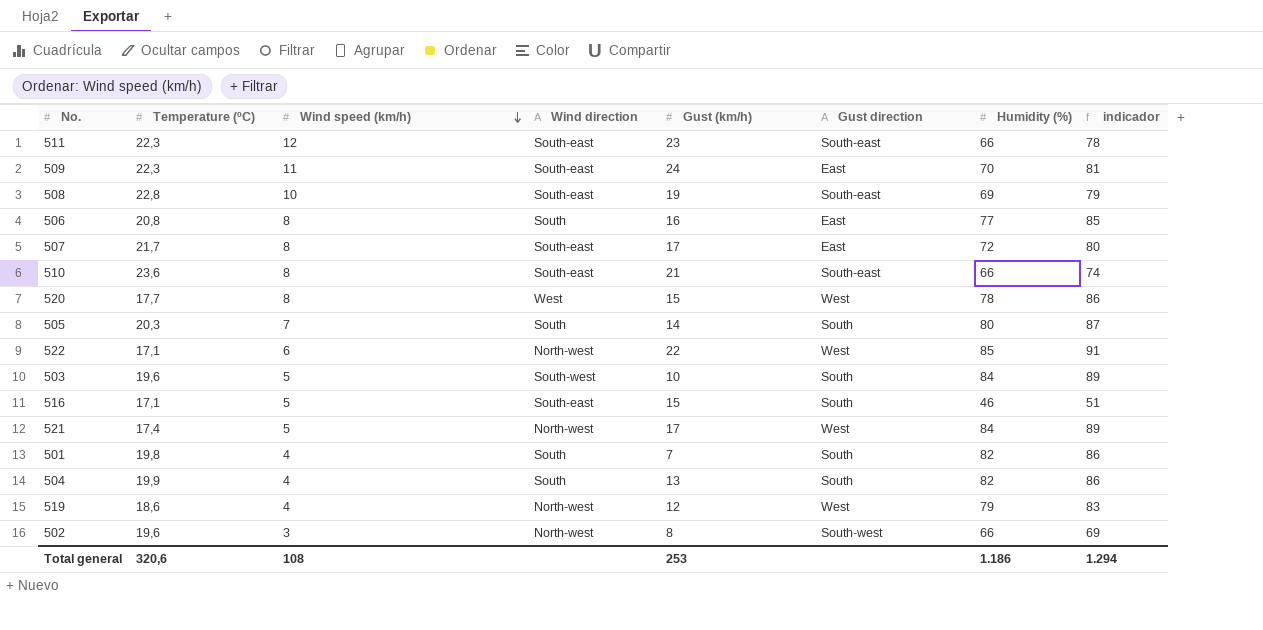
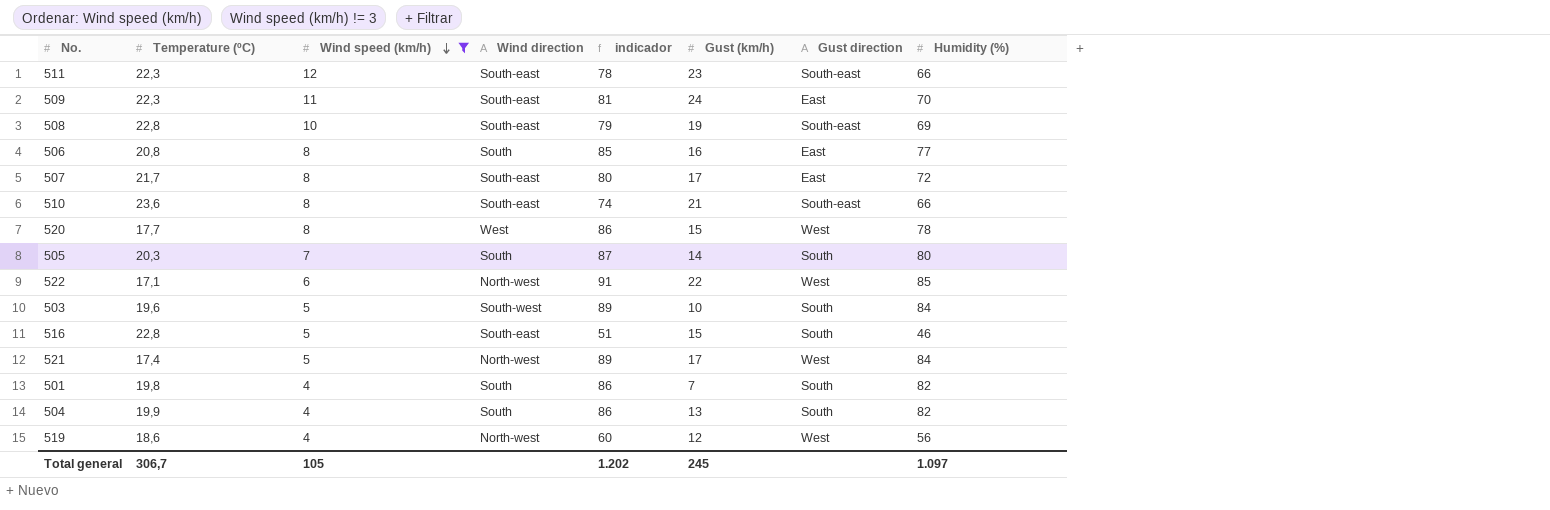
filter: none -> Wind speed (km/h) != 3
column indicador | position: 8 -> 5
516 | Temperature (ºC): 17,1 -> 22,8
519 | indicador: 83 -> 60
519 | Humidity (%): 79 -> 56
Total general | Temperature (ºC): 320,6 -> 306,7
Total general | Wind speed (km/h): 108 -> 105
Total general | indicador: 1.294 -> 1.202
Total general | Gust (km/h): 253 -> 245
Total general | Humidity (%): 1.186 -> 1.097

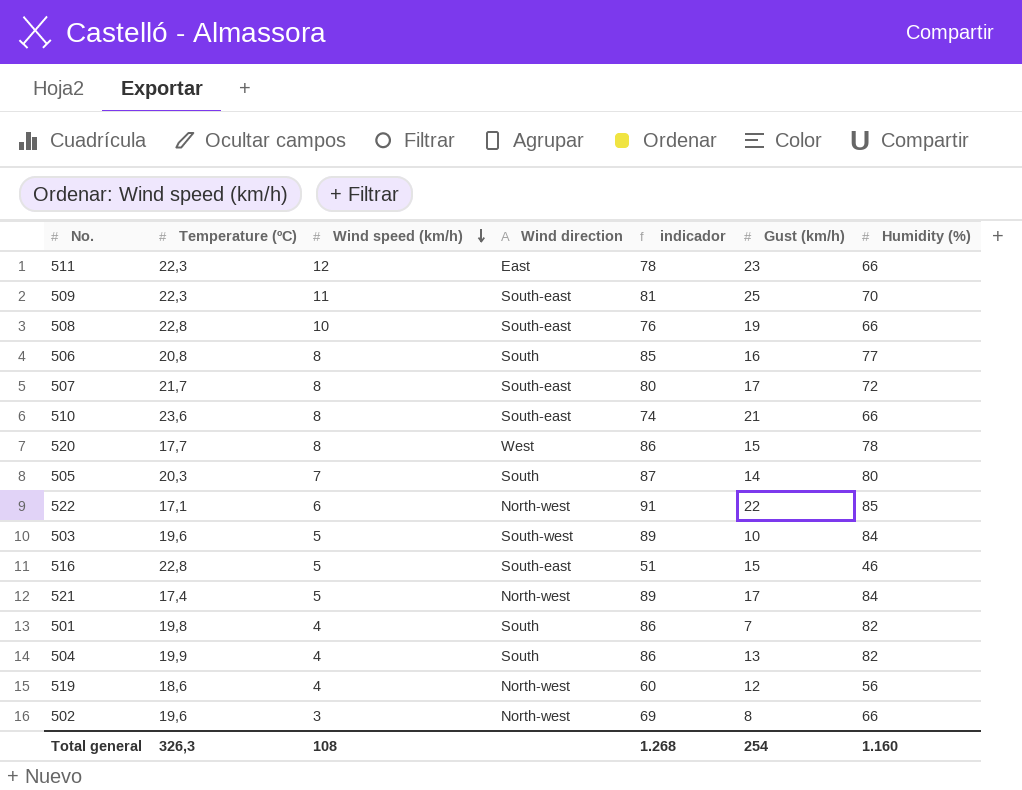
filter: Wind speed (km/h) != 3 -> none
column Gust direction | position: 7 -> none
511 | Wind direction: South-east -> East
509 | Gust (km/h): 24 -> 25
508 | indicador: 79 -> 76
508 | Humidity (%): 69 -> 66
Total general | Temperature (ºC): 306,7 -> 326,3
Total general | Wind speed (km/h): 105 -> 108
Total general | indicador: 1.202 -> 1.268
Total general | Gust (km/h): 245 -> 254
Total general | Humidity (%): 1.097 -> 1.160

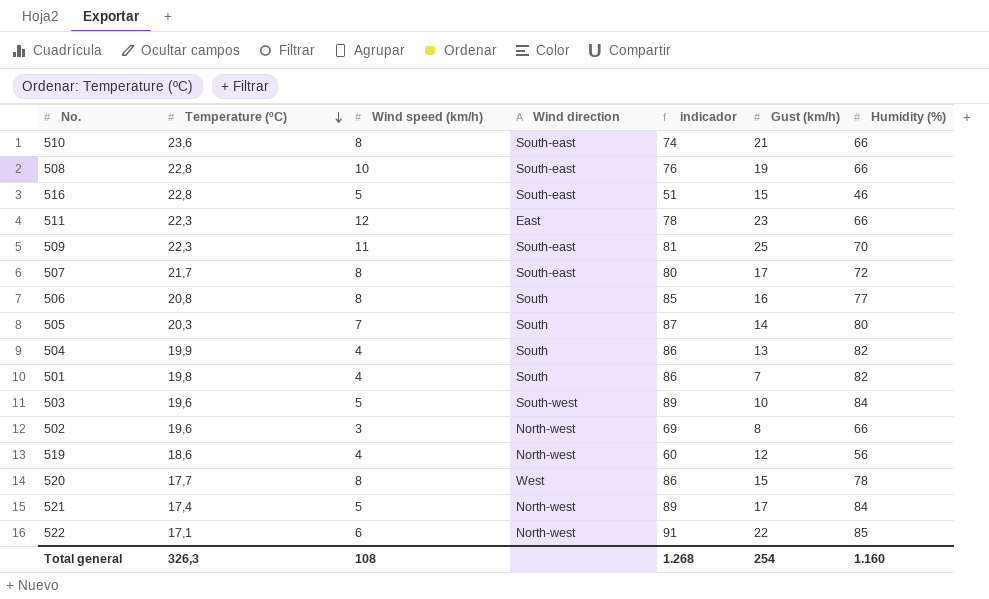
row order: Wind speed (km/h) descending -> Temperature (ºC) descending

